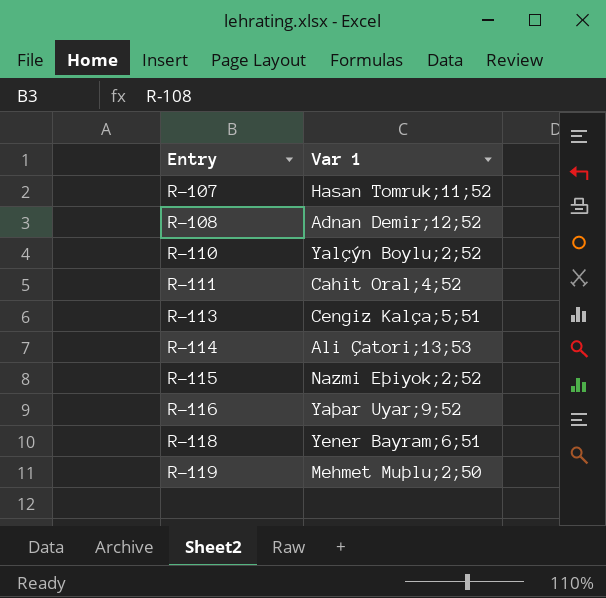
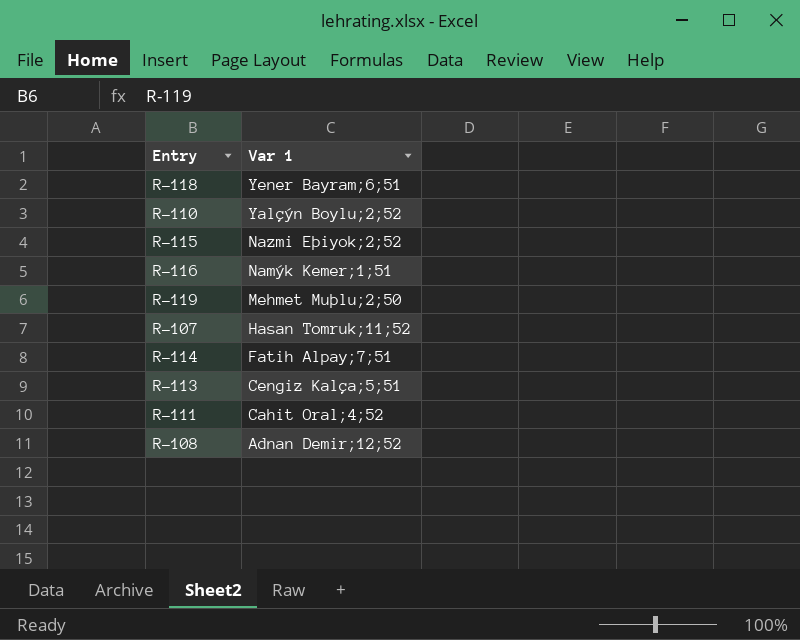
row order: Entry ascending -> Var 1 descending
R-116 | Var 1: Yaþar Uyar;9;52 -> Namýk Kemer;1;51
R-114 | Var 1: Ali Çatori;13;53 -> Fatih Alpay;7;51

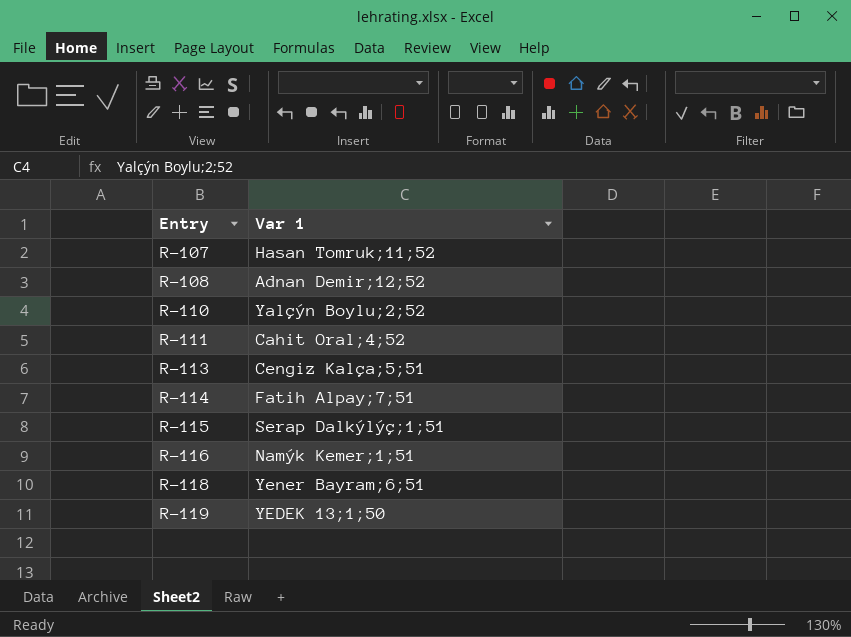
row order: Var 1 descending -> Entry ascending
R-115 | Var 1: Nazmi Eþiyok;2;52 -> Serap Dalkýlýç;1;51
R-119 | Var 1: Mehmet Muþlu;2;50 -> YEDEK 13;1;50

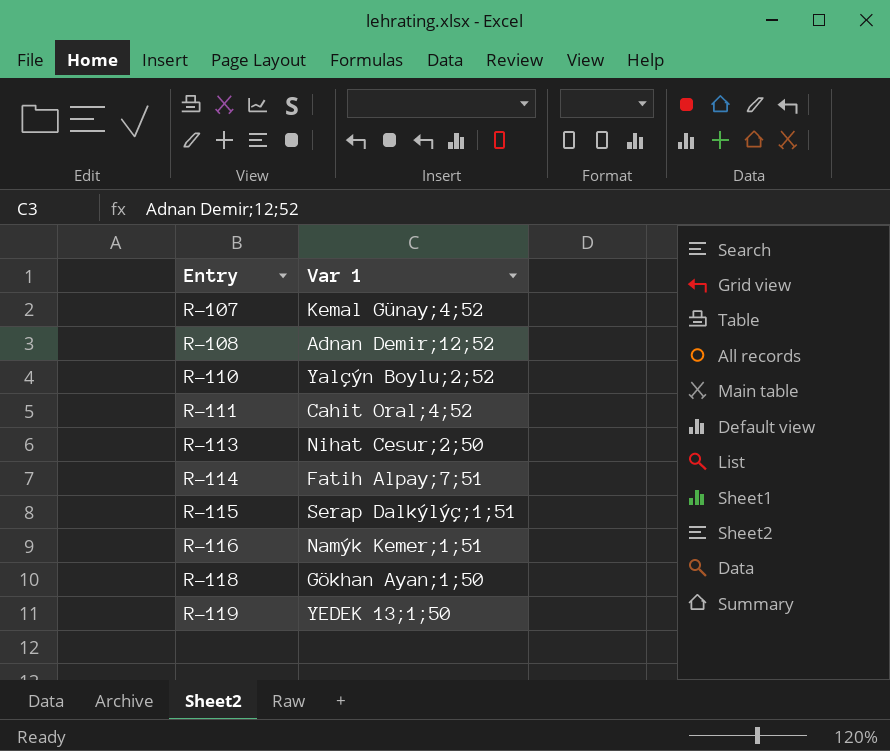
R-107 | Var 1: Hasan Tomruk;11;52 -> Kemal Günay;4;52
R-113 | Var 1: Cengiz Kalça;5;51 -> Nihat Cesur;2;50
R-118 | Var 1: Yener Bayram;6;51 -> Gökhan Ayan;1;50

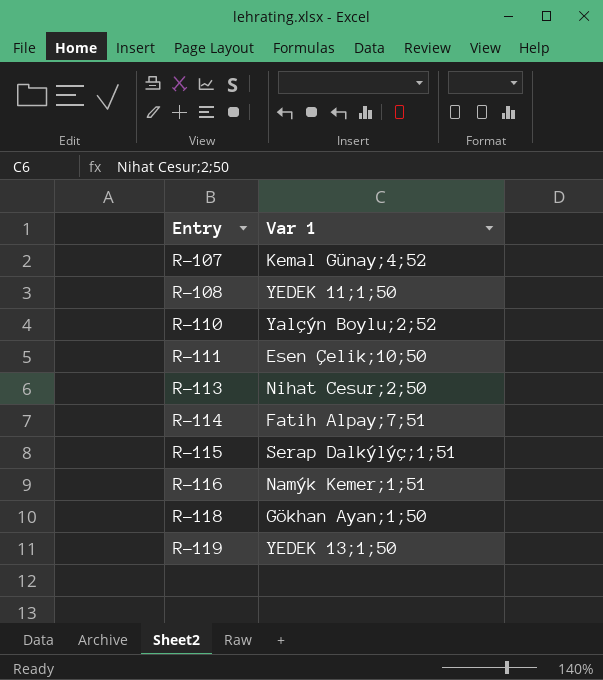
R-108 | Var 1: Adnan Demir;12;52 -> YEDEK 11;1;50
R-111 | Var 1: Cahit Oral;4;52 -> Esen Çelik;10;50

